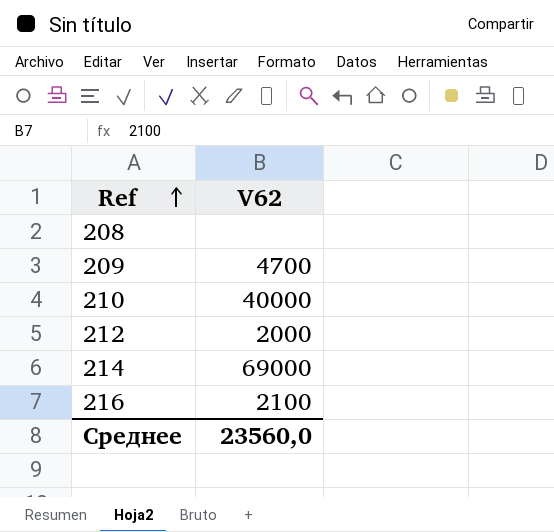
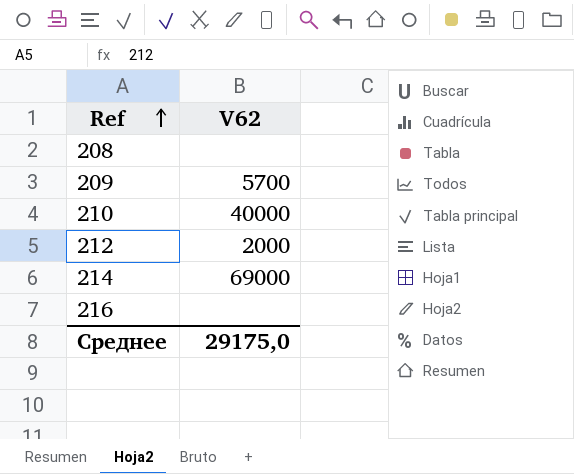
209 | V62: 4700 -> 5700
216 | V62: 2100 -> none
Среднее | V62: 23560,0 -> 29175,0

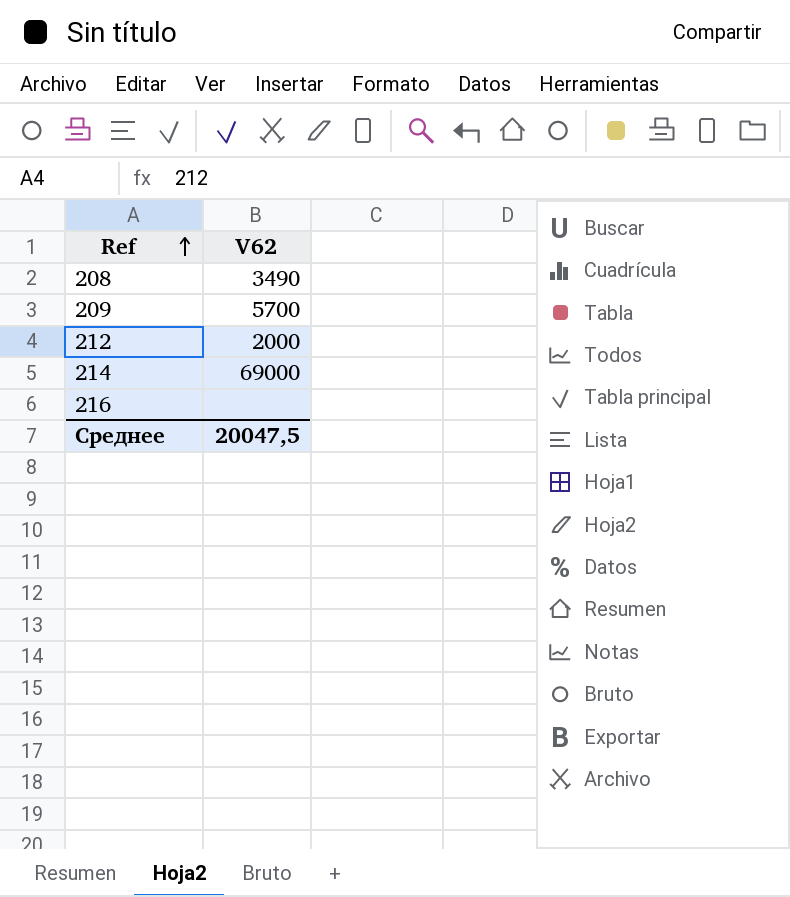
row 210: 40000 -> none
208 | V62: none -> 3490
Среднее | V62: 29175,0 -> 20047,5

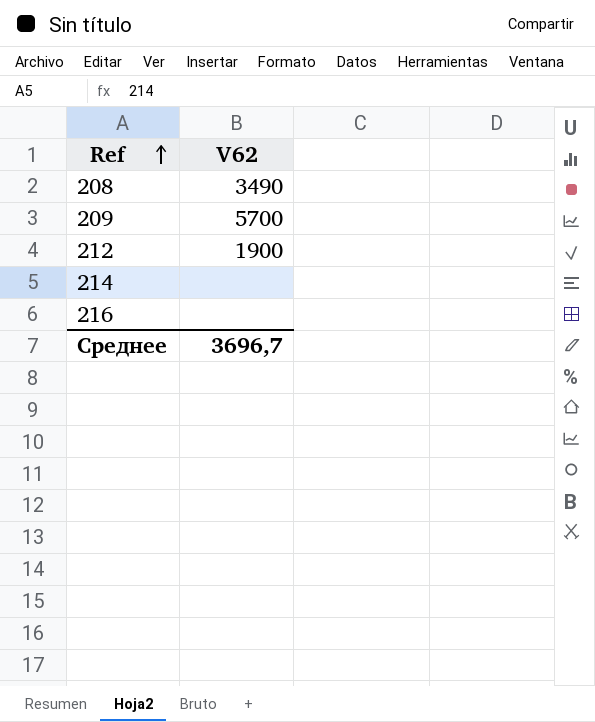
212 | V62: 2000 -> 1900
214 | V62: 69000 -> none
Среднее | V62: 20047,5 -> 3696,7

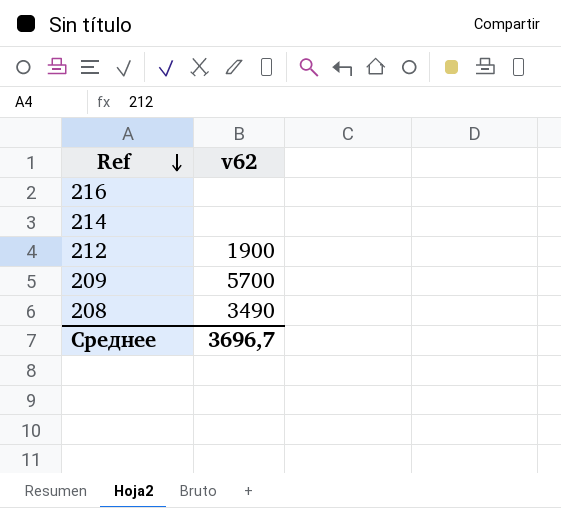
row order: Ref ascending -> Ref descending
column name: V62 -> v62

